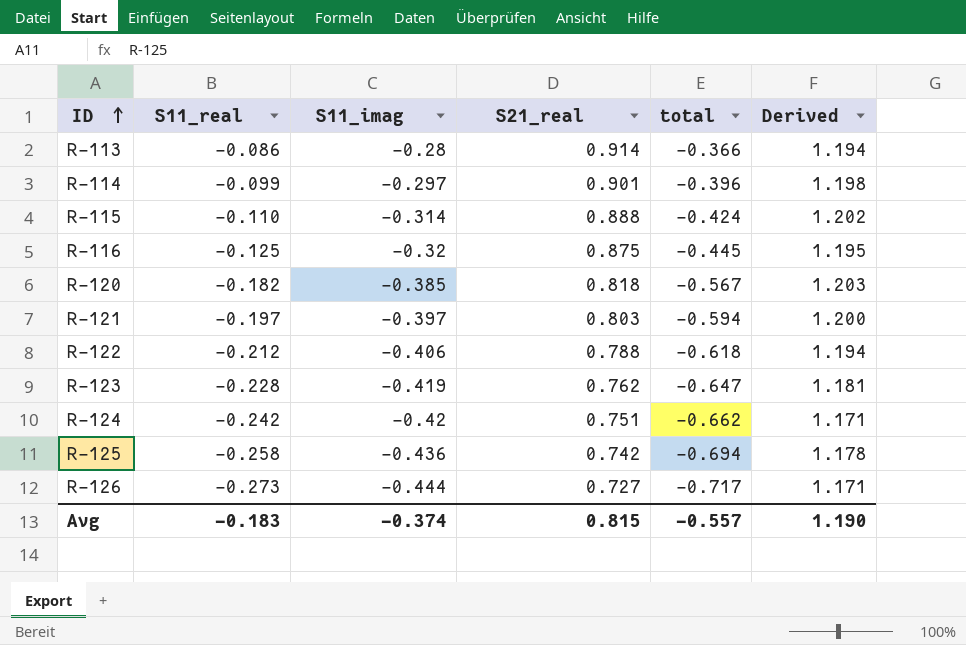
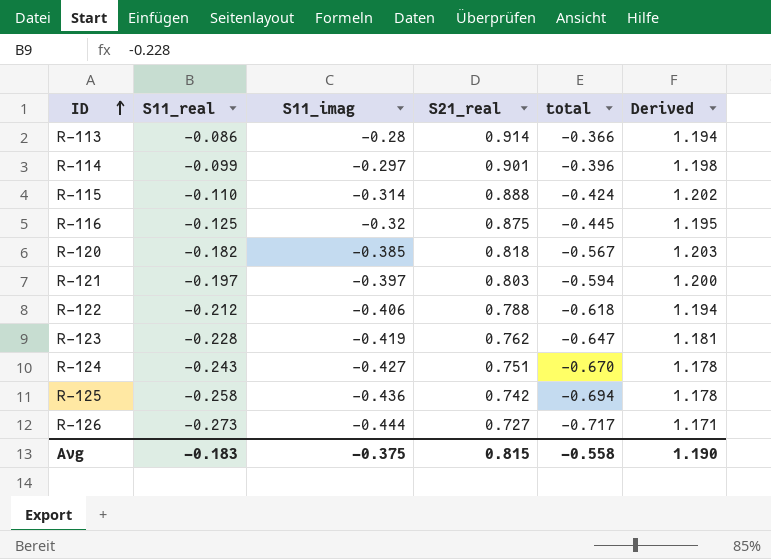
R-124 | S11_real: -0.242 -> -0.243
R-124 | S11_imag: -0.42 -> -0.427
R-124 | total: -0.662 -> -0.670
R-124 | Derived: 1.171 -> 1.178
Avg | S11_imag: -0.374 -> -0.375
Avg | total: -0.557 -> -0.558

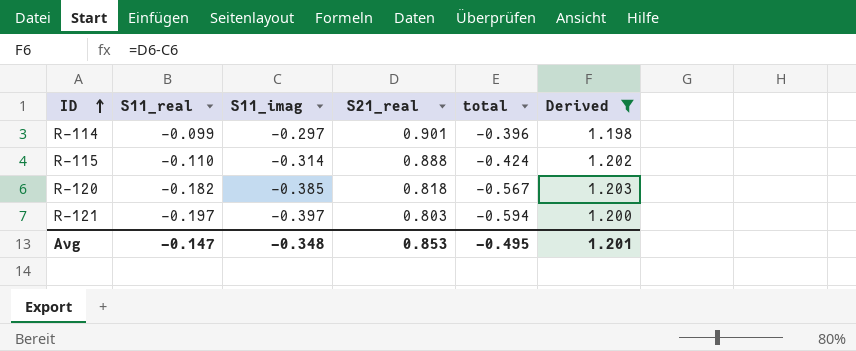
filter: none -> Derived >= 1.198
Avg | S11_real: -0.183 -> -0.147
Avg | S11_imag: -0.375 -> -0.348
Avg | S21_real: 0.815 -> 0.853
Avg | total: -0.558 -> -0.495
Avg | Derived: 1.190 -> 1.201

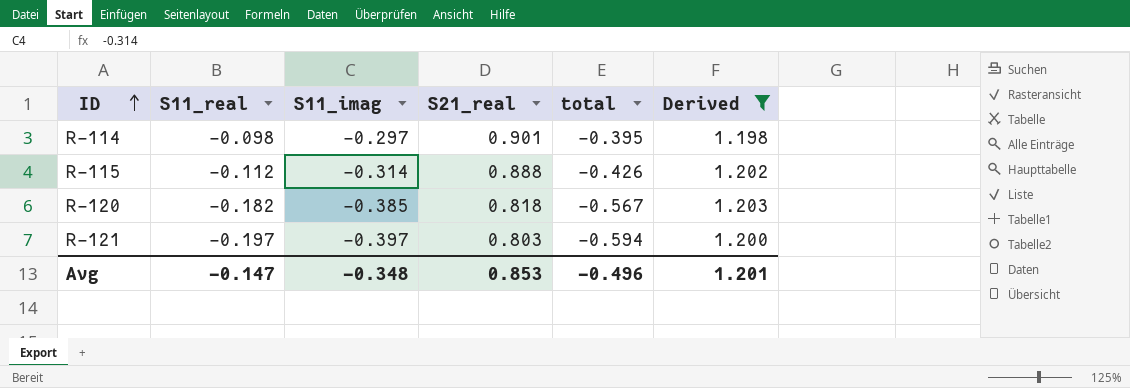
R-114 | S11_real: -0.099 -> -0.098
R-114 | total: -0.396 -> -0.395
R-115 | S11_real: -0.110 -> -0.112
R-115 | total: -0.424 -> -0.426
Avg | total: -0.495 -> -0.496

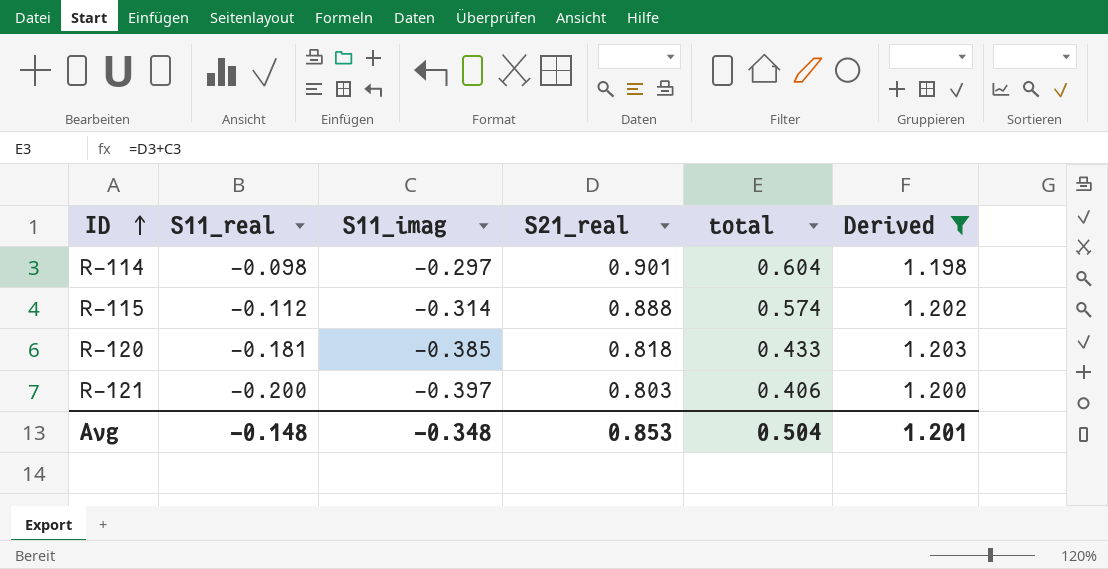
column total | formula: [S11_real] + [S11_imag] -> [S11_imag] + [S21_real]
R-120 | S11_real: -0.182 -> -0.181
R-121 | S11_real: -0.197 -> -0.200
Avg | S11_real: -0.147 -> -0.148
Avg | total: -0.496 -> 0.504

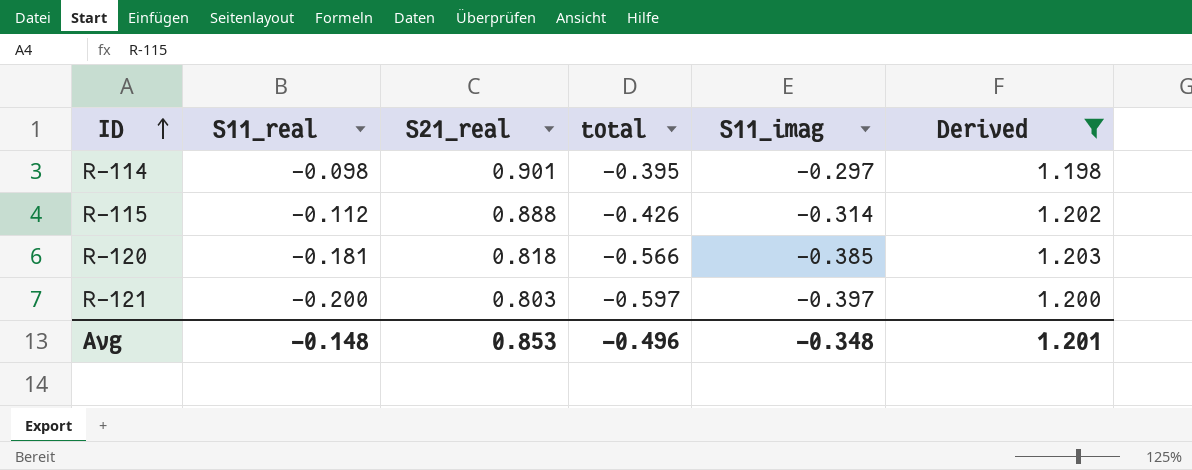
column total | formula: [S11_imag] + [S21_real] -> [S11_real] + [S11_imag]
column S11_imag | position: 3 -> 5
Avg | total: 0.504 -> -0.496

